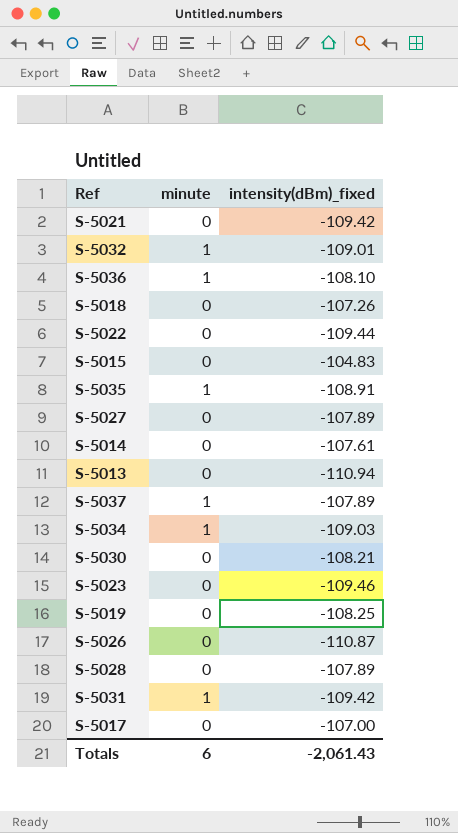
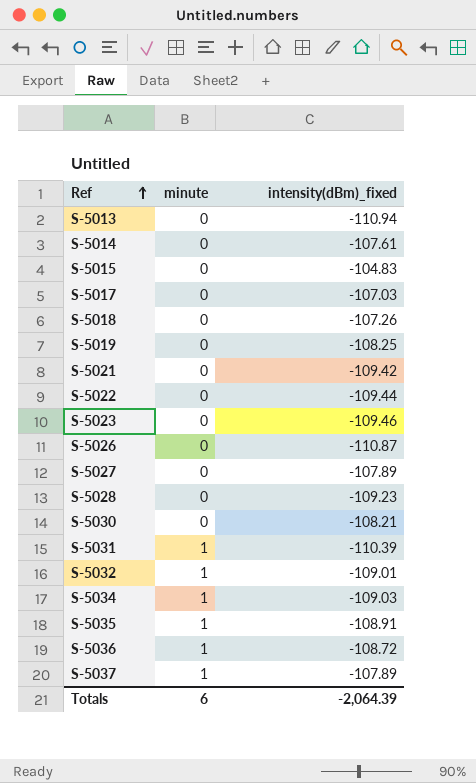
row order: none -> Ref ascending
S-5017 | intensity(dBm)_fixed: -107.00 -> -107.03
S-5028 | intensity(dBm)_fixed: -107.89 -> -109.23
S-5031 | intensity(dBm)_fixed: -109.42 -> -110.39
S-5036 | intensity(dBm)_fixed: -108.10 -> -108.72
Totals | intensity(dBm)_fixed: -2,061.43 -> -2,064.39

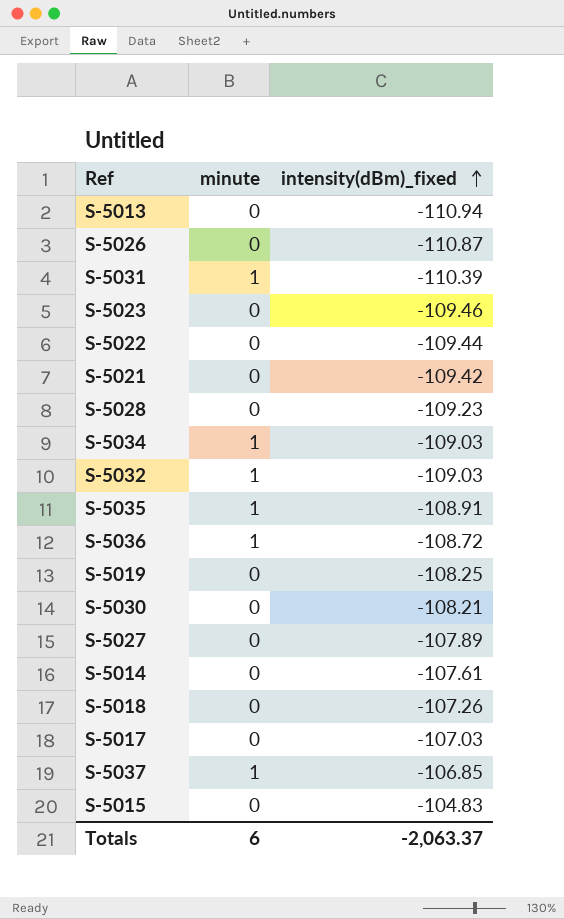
row order: Ref ascending -> intensity(dBm)_fixed ascending
S-5032 | intensity(dBm)_fixed: -109.01 -> -109.03
S-5037 | intensity(dBm)_fixed: -107.89 -> -106.85
Totals | intensity(dBm)_fixed: -2,064.39 -> -2,063.37

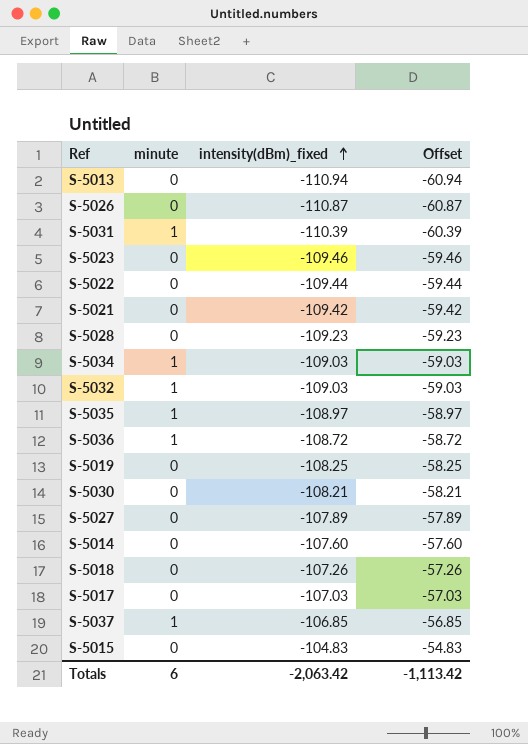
column Offset | formula: none -> [intensity(dBm)_fixed] + 50
S-5035 | intensity(dBm)_fixed: -108.91 -> -108.97
S-5014 | intensity(dBm)_fixed: -107.61 -> -107.60
Totals | intensity(dBm)_fixed: -2,063.37 -> -2,063.42

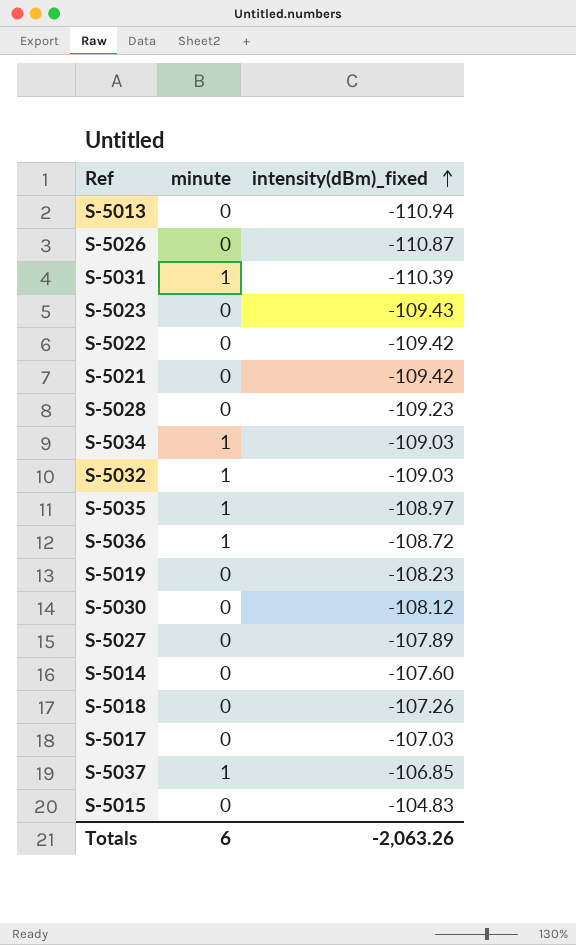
column Offset | formula: [intensity(dBm)_fixed] + 50 -> none
S-5023 | intensity(dBm)_fixed: -109.46 -> -109.43
S-5022 | intensity(dBm)_fixed: -109.44 -> -109.42
S-5019 | intensity(dBm)_fixed: -108.25 -> -108.23
S-5030 | intensity(dBm)_fixed: -108.21 -> -108.12
Totals | intensity(dBm)_fixed: -2,063.42 -> -2,063.26

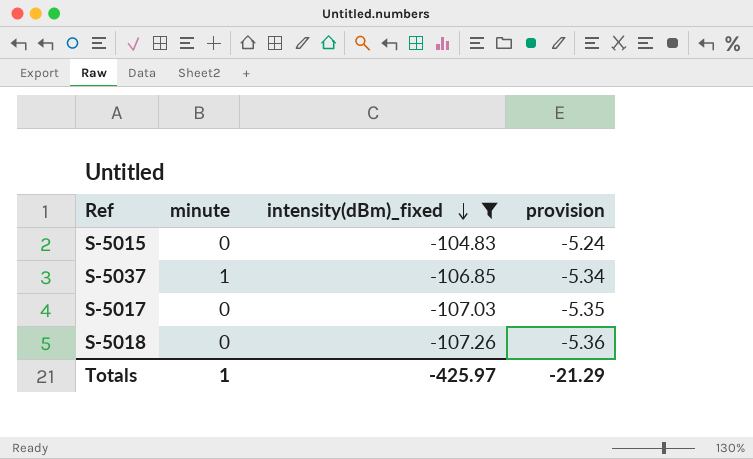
filter: none -> intensity(dBm)_fixed >= -107.26
row order: intensity(dBm)_fixed ascending -> intensity(dBm)_fixed descending
column provision | formula: none -> [intensity(dBm)_fixed] * 0.05
Totals | minute: 6 -> 1
Totals | intensity(dBm)_fixed: -2,063.26 -> -425.97

